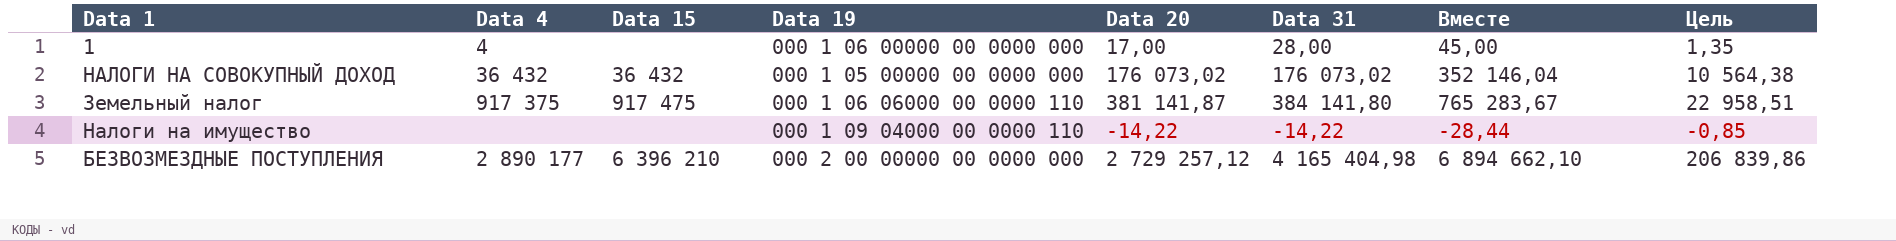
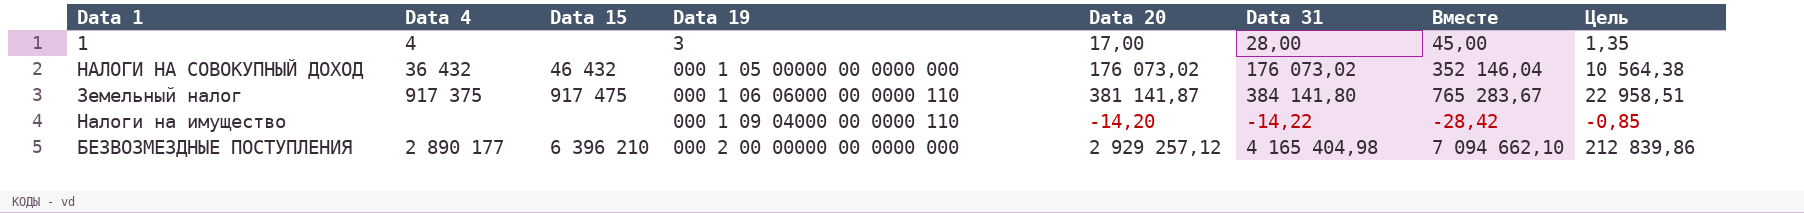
1 | Data 19: 000 1 06 00000 00 0000 000 -> 3
НАЛОГИ НА СОВОКУПНЫЙ ДОХОД | Data 15: 36 432 -> 46 432
Налоги на имущество | Data 20: -14,22 -> -14,20
Налоги на имущество | Вместе: -28,44 -> -28,42
БЕЗВОЗМЕЗДНЫЕ ПОСТУПЛЕНИЯ | Data 20: 2 729 257,12 -> 2 929 257,12
БЕЗВОЗМЕЗДНЫЕ ПОСТУПЛЕНИЯ | Вместе: 6 894 662,10 -> 7 094 662,10
БЕЗВОЗМЕЗДНЫЕ ПОСТУПЛЕНИЯ | Цель: 206 839,86 -> 212 839,86

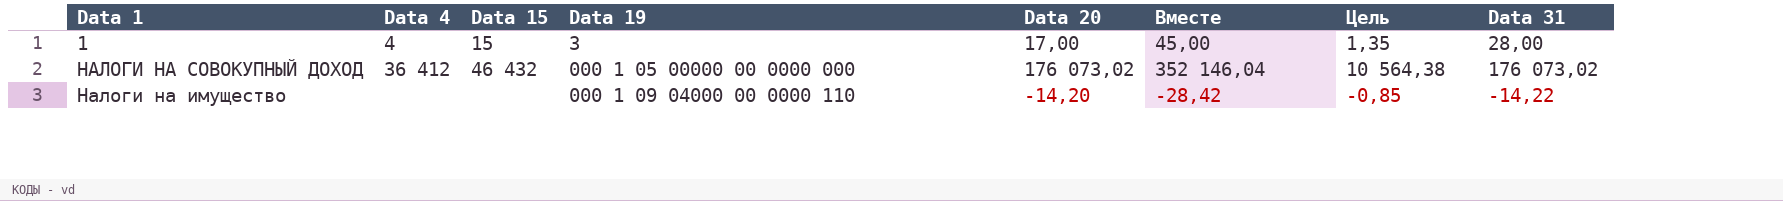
column Data 31 | position: 6 -> 8
row Земельный налог: 917 375 | 917 475 | 000 1 06 06000 00 0000 110 | 381 141,87 | 384 141,80 | 765 283,67 | 22 958,51 -> none
row БЕЗВОЗМЕЗДНЫЕ ПОСТУПЛЕНИЯ: 2 890 177 | 6 396 210 | 000 2 00 00000 00 0000 000 | 2 929 257,12 | 4 165 404,98 | 7 094 662,10 | 212 839,86 -> none
1 | Data 15: none -> 15
НАЛОГИ НА СОВОКУПНЫЙ ДОХОД | Data 4: 36 432 -> 36 412

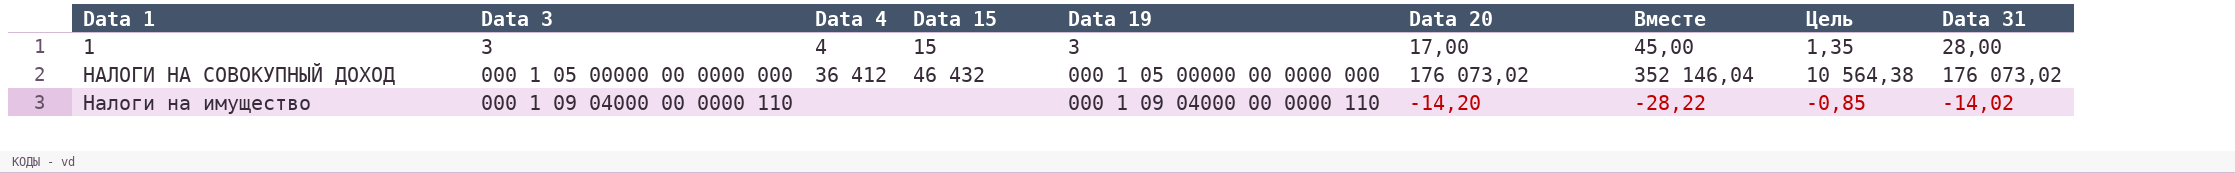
column Data 3 | position: none -> 2
Налоги на имущество | Вместе: -28,42 -> -28,22
Налоги на имущество | Data 31: -14,22 -> -14,02

